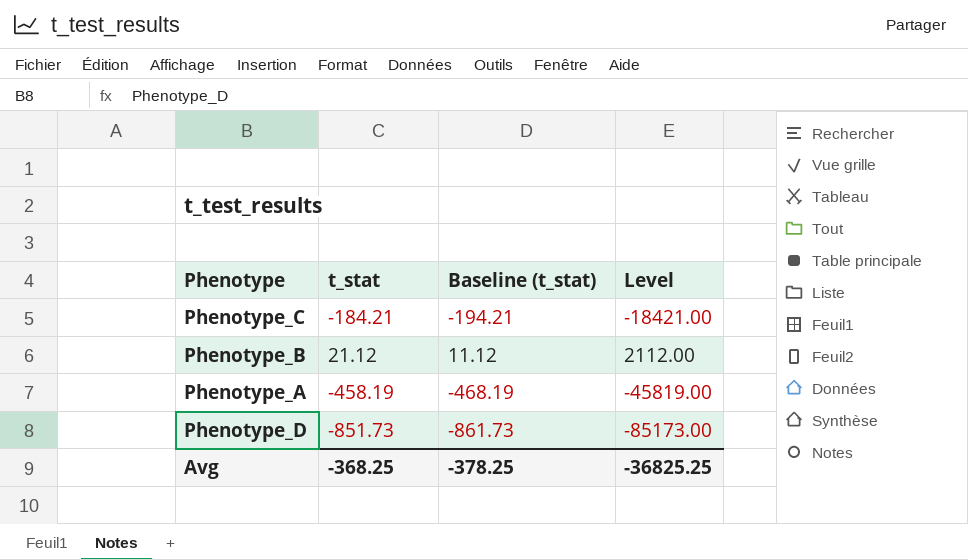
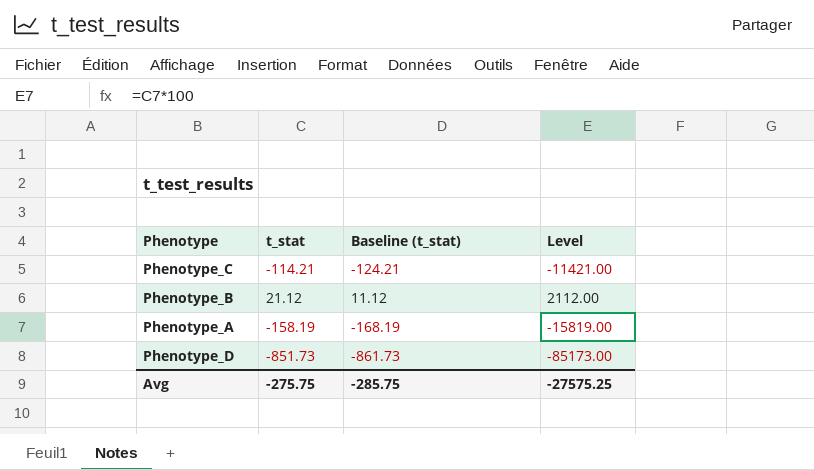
Phenotype_C | t_stat: -184.21 -> -114.21
Phenotype_C | Baseline (t_stat): -194.21 -> -124.21
Phenotype_C | Level: -18421.00 -> -11421.00
Phenotype_A | t_stat: -458.19 -> -158.19
Phenotype_A | Baseline (t_stat): -468.19 -> -168.19
Phenotype_A | Level: -45819.00 -> -15819.00
Avg | t_stat: -368.25 -> -275.75
Avg | Baseline (t_stat): -378.25 -> -285.75
Avg | Level: -36825.25 -> -27575.25

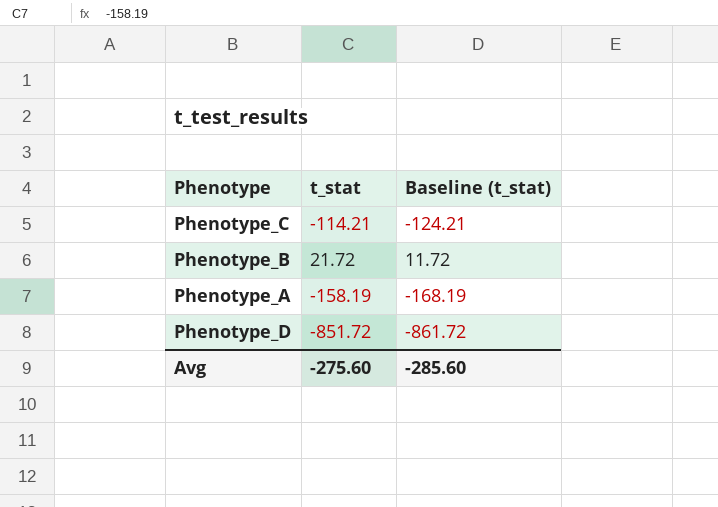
column Level | formula: [t_stat] * 100 -> none
Phenotype_B | t_stat: 21.12 -> 21.72
Phenotype_B | Baseline (t_stat): 11.12 -> 11.72
Phenotype_D | t_stat: -851.73 -> -851.72
Phenotype_D | Baseline (t_stat): -861.73 -> -861.72
Avg | t_stat: -275.75 -> -275.60
Avg | Baseline (t_stat): -285.75 -> -285.60

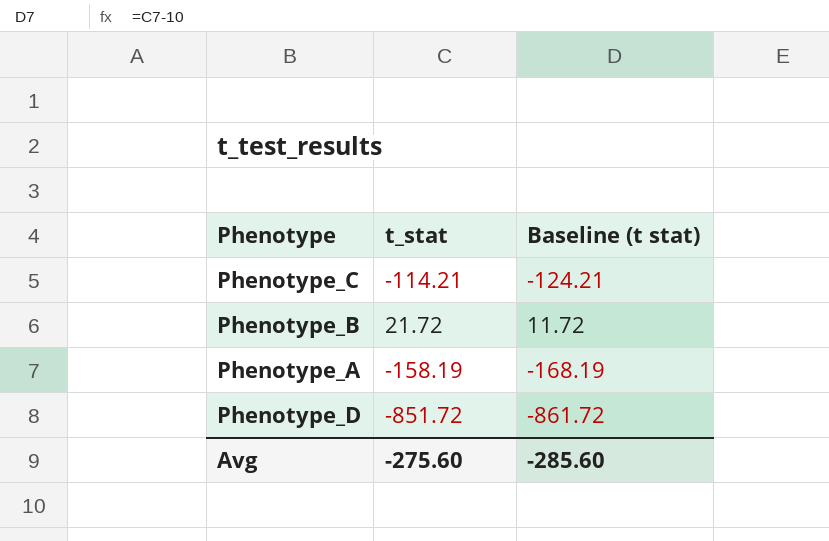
column name: Baseline (t_stat) -> Baseline (t stat)

